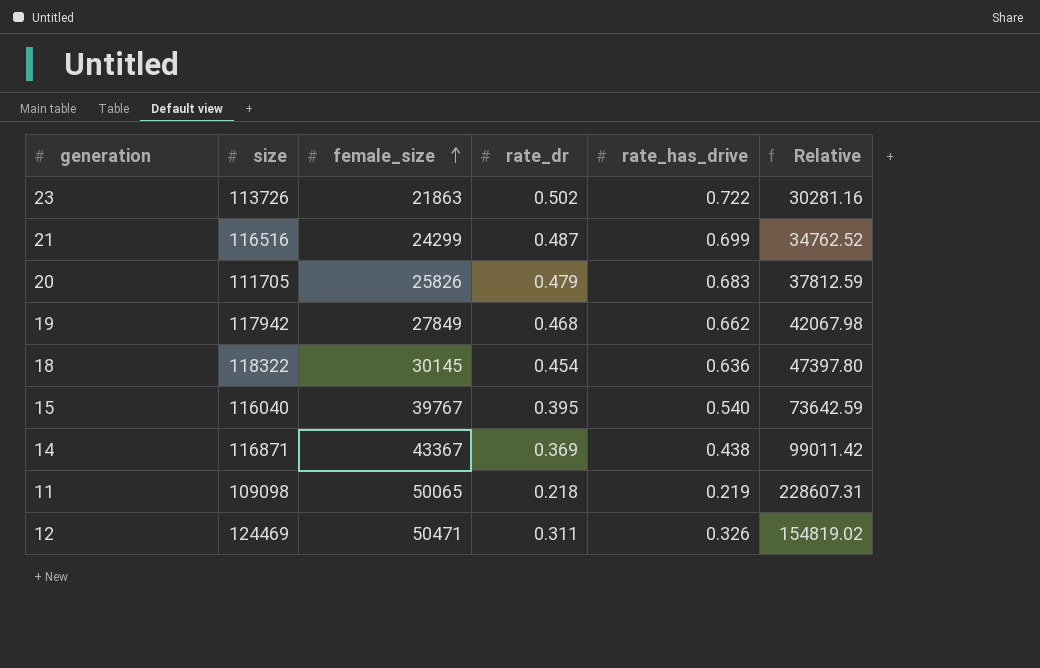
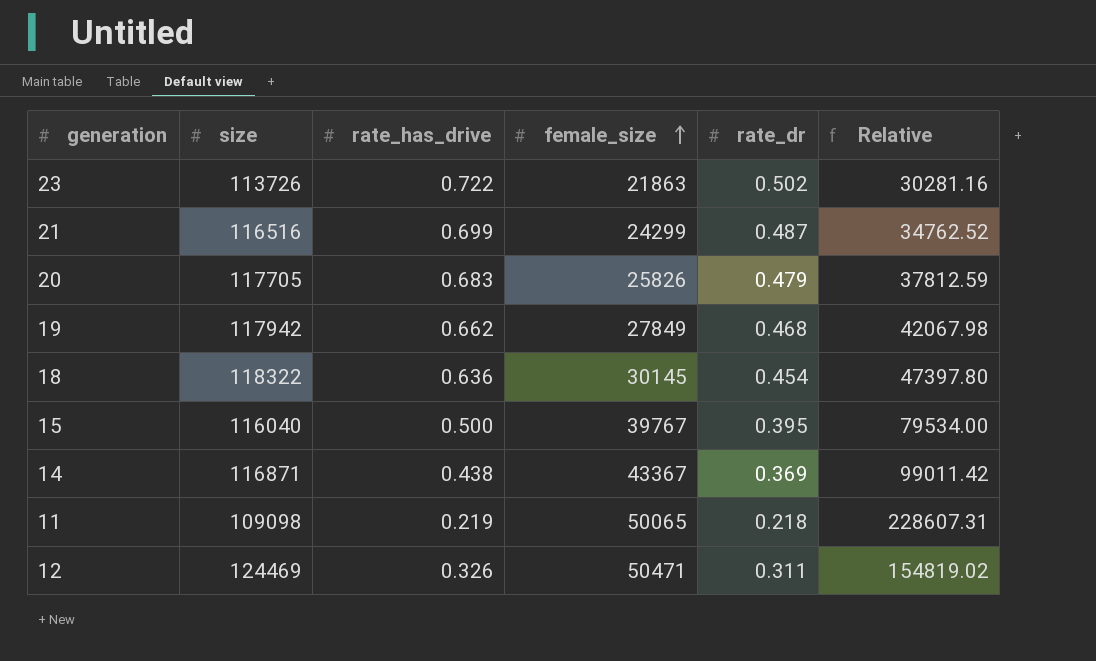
column rate_has_drive | position: 5 -> 3
20 | size: 111705 -> 117705
15 | rate_has_drive: 0.540 -> 0.500
15 | Relative: 73642.59 -> 79534.00

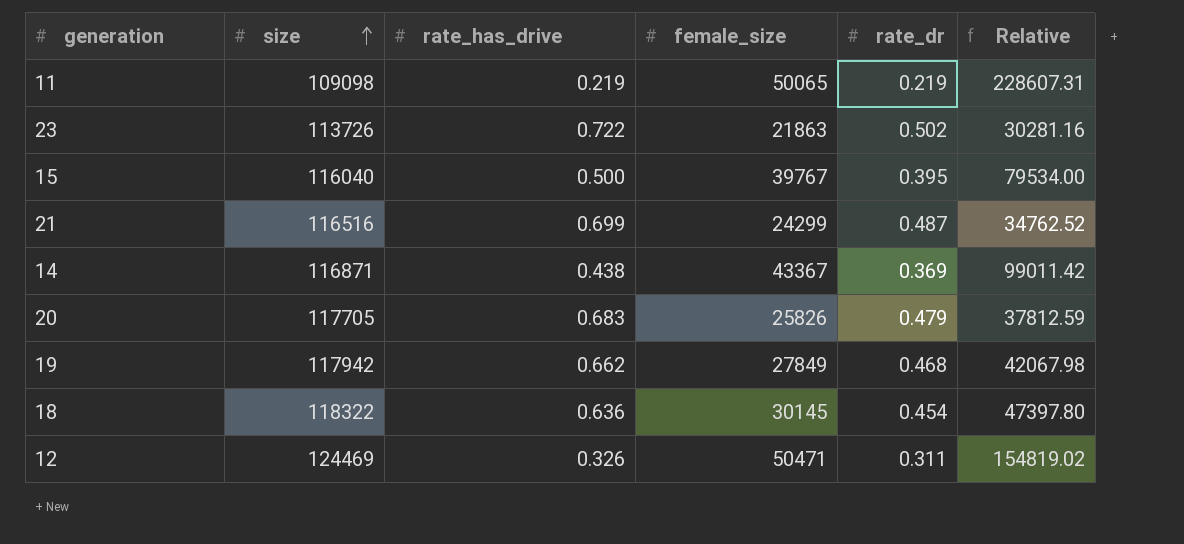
row order: female_size ascending -> size ascending
11 | rate_dr: 0.218 -> 0.219

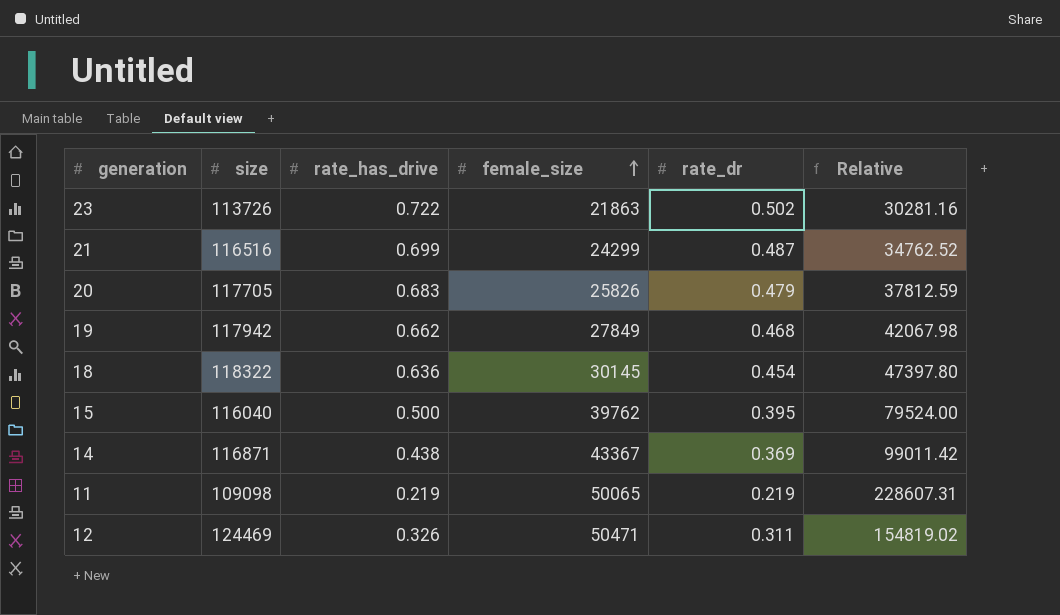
row order: size ascending -> female_size ascending
15 | female_size: 39767 -> 39762
15 | Relative: 79534.00 -> 79524.00

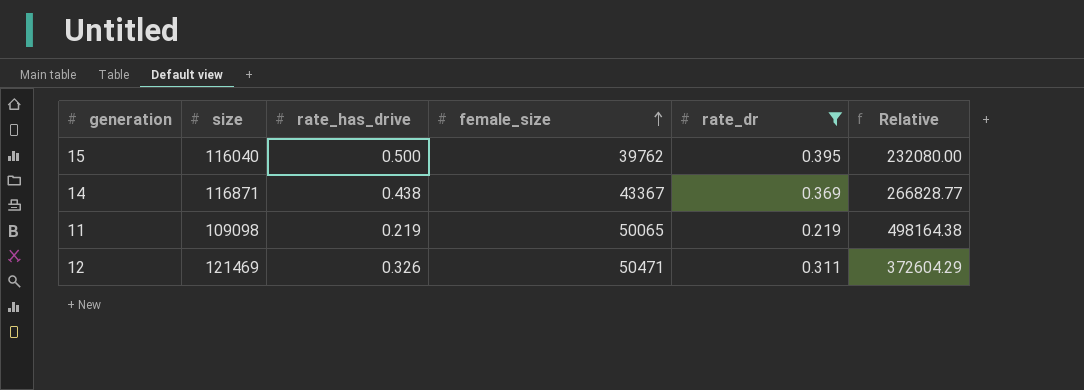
filter: none -> rate_dr <= 0.395
column Relative | formula: [female_size] / [rate_has_drive] -> [size] / [rate_has_drive]
12 | size: 124469 -> 121469

